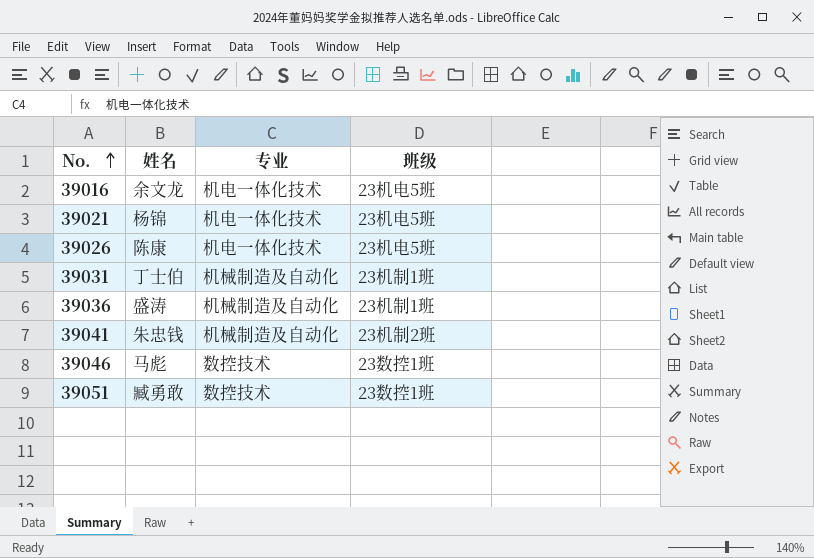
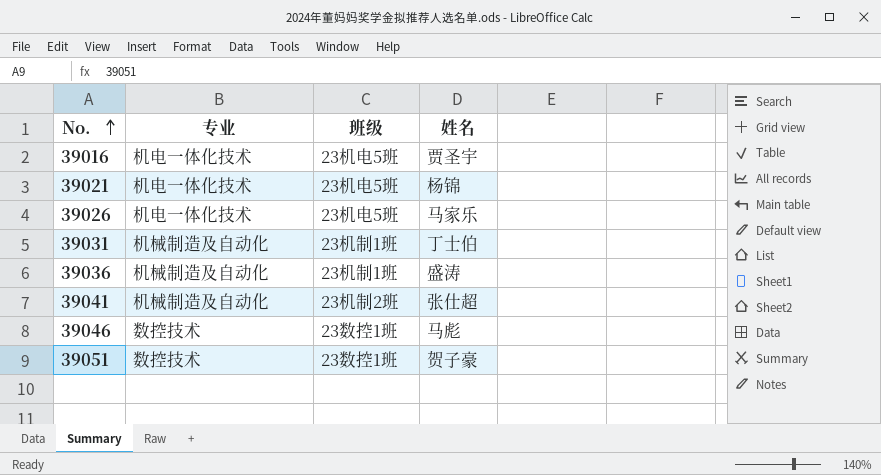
column 姓名 | position: 2 -> 4
39016 | 姓名: 余文龙 -> 贾圣宇
39026 | 姓名: 陈康 -> 马家乐
39041 | 姓名: 朱忠钱 -> 张仕超
39051 | 姓名: 臧勇敢 -> 贺子豪

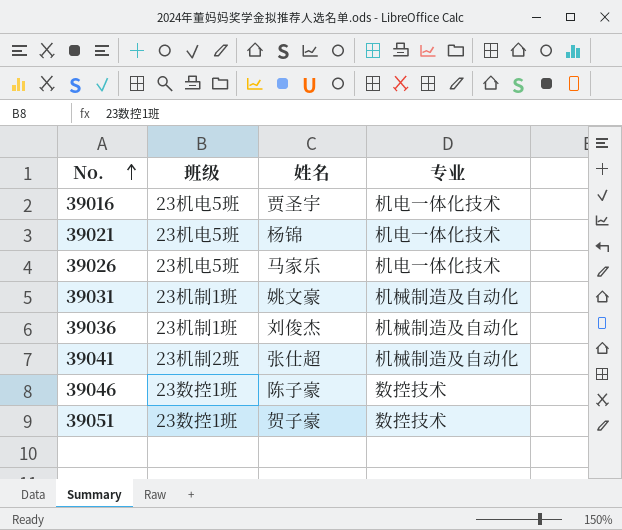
column 专业 | position: 2 -> 4
39031 | 姓名: 丁士伯 -> 姚文豪
39036 | 姓名: 盛涛 -> 刘俊杰
39046 | 姓名: 马彪 -> 陈子豪

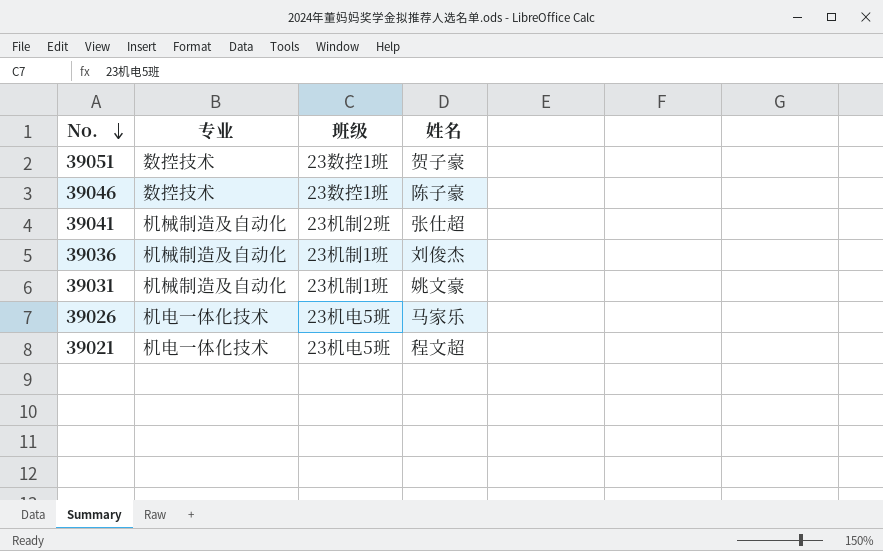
row order: No. ascending -> No. descending
column 专业 | position: 4 -> 2
row 39016: 23机电5班 | 贾圣宇 | 机电一体化技术 -> none
39021 | 姓名: 杨锦 -> 程文超

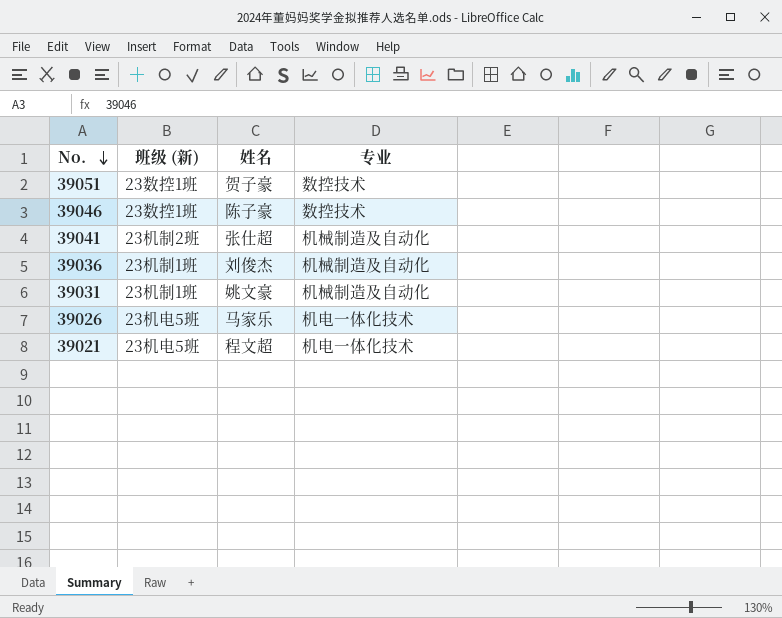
column name: 班级 -> 班级 (新)
column 专业 | position: 2 -> 4

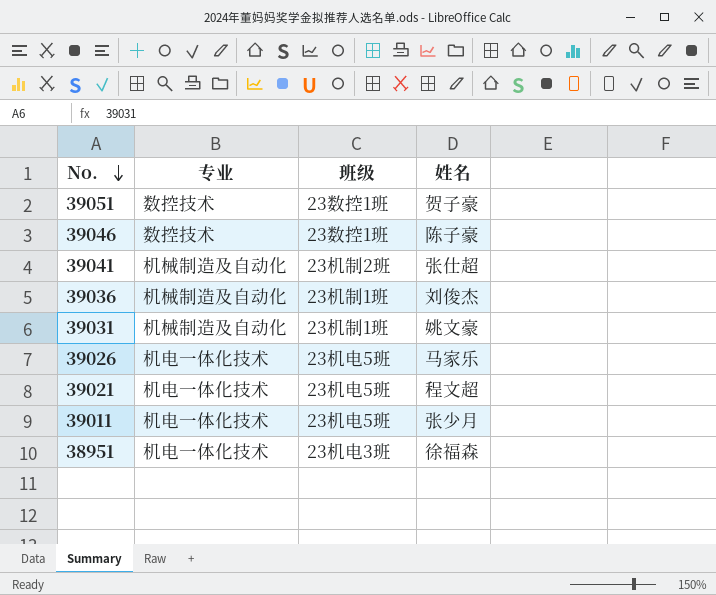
column 专业 | position: 4 -> 2
column name: 班级 (新) -> 班级
row 39011: none -> 机电一体化技术 | 23机电5班 | 张少月
row 38951: none -> 机电一体化技术 | 23机电3班 | 徐福森

